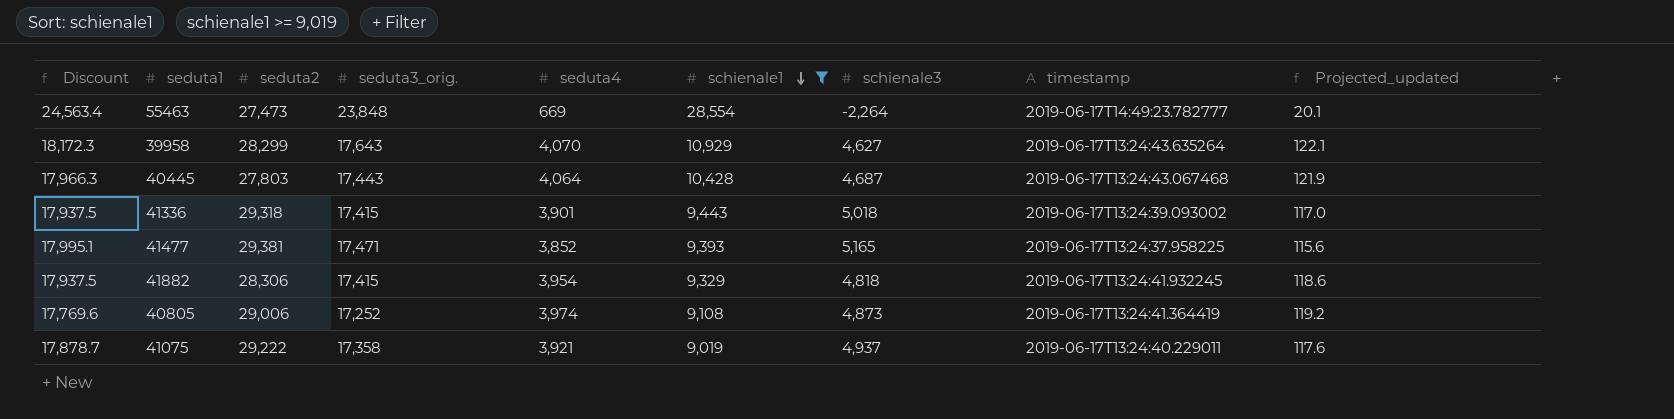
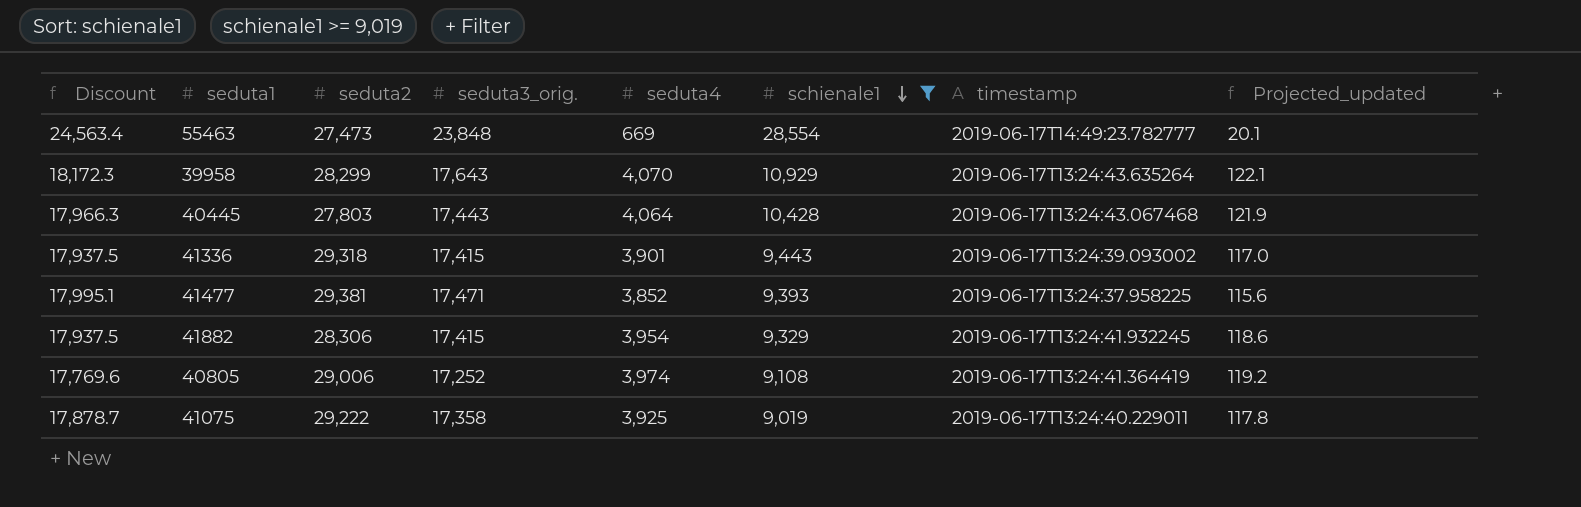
column schienale3 | position: 7 -> none
41075 | seduta4: 3,921 -> 3,925
41075 | Projected_updated: 117.6 -> 117.8

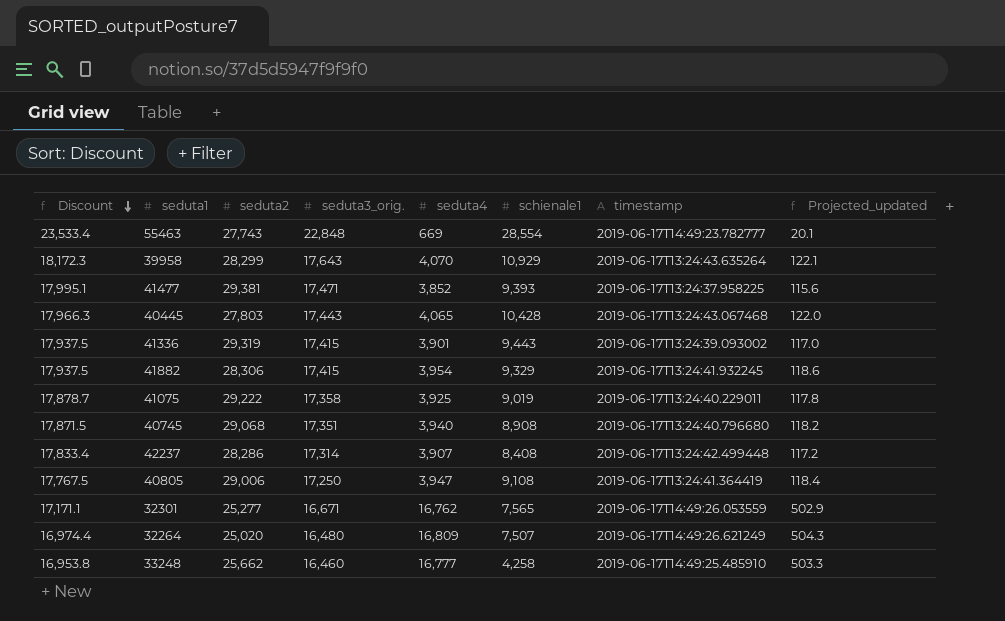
filter: schienale1 >= 9,019 -> none
row order: schienale1 descending -> Discount descending
55463 | Discount: 24,563.4 -> 23,533.4
55463 | seduta2: 27,473 -> 27,743
55463 | seduta3_orig.: 23,848 -> 22,848
40445 | seduta4: 4,064 -> 4,065
40445 | Projected_updated: 121.9 -> 122.0
41336 | seduta2: 29,318 -> 29,319
40805 | Discount: 17,769.6 -> 17,767.5
40805 | seduta3_orig.: 17,252 -> 17,250
40805 | seduta4: 3,974 -> 3,947
40805 | Projected_updated: 119.2 -> 118.4

